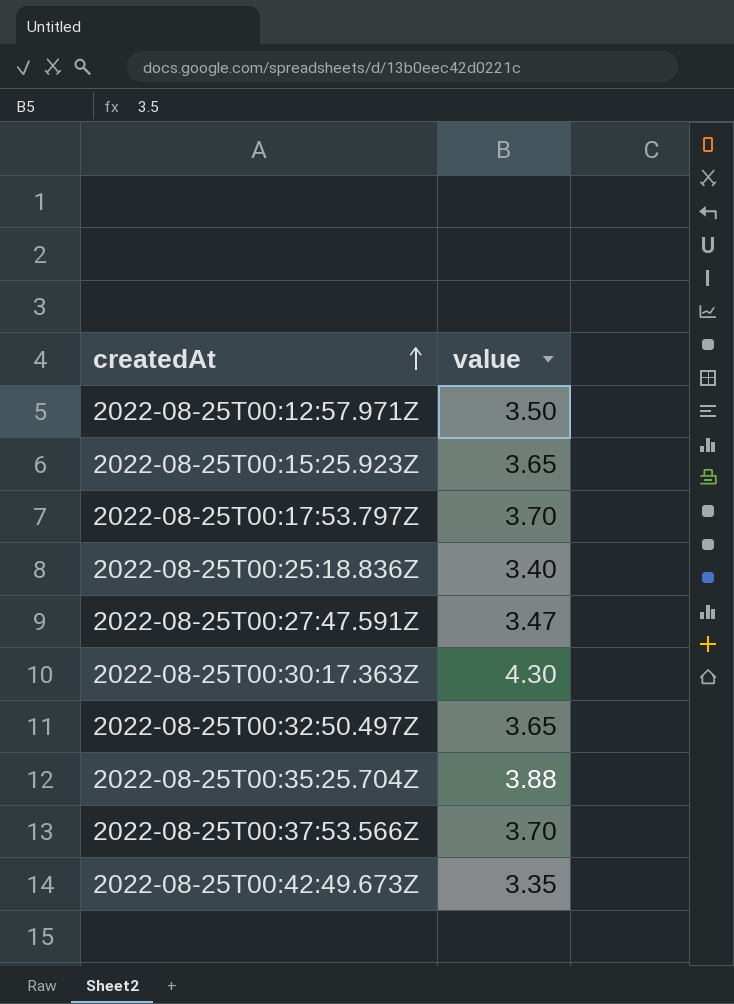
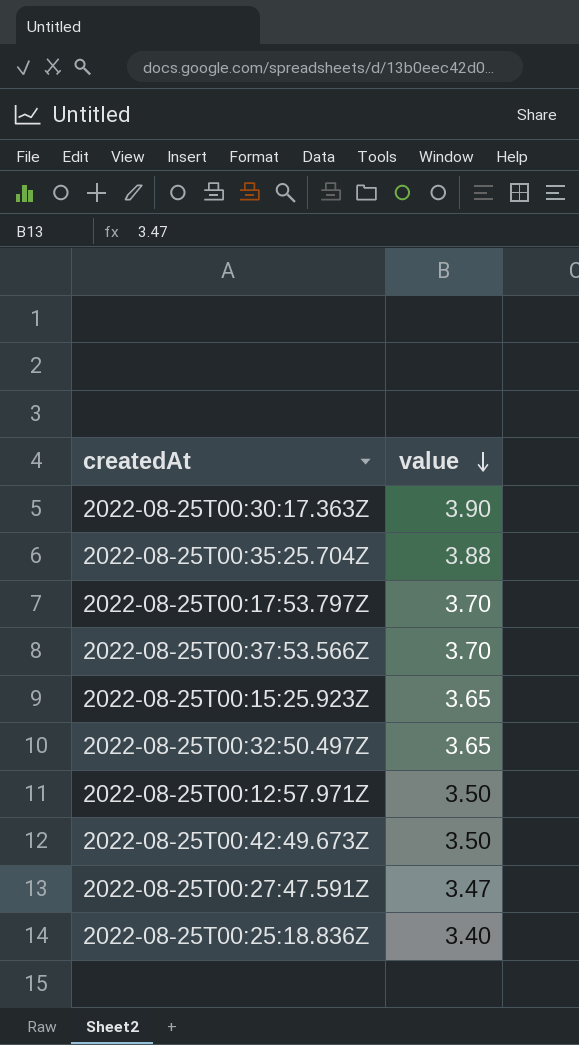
row order: createdAt ascending -> value descending
2022-08-25T00:30:17.363Z | value: 4.30 -> 3.90
2022-08-25T00:42:49.673Z | value: 3.35 -> 3.50

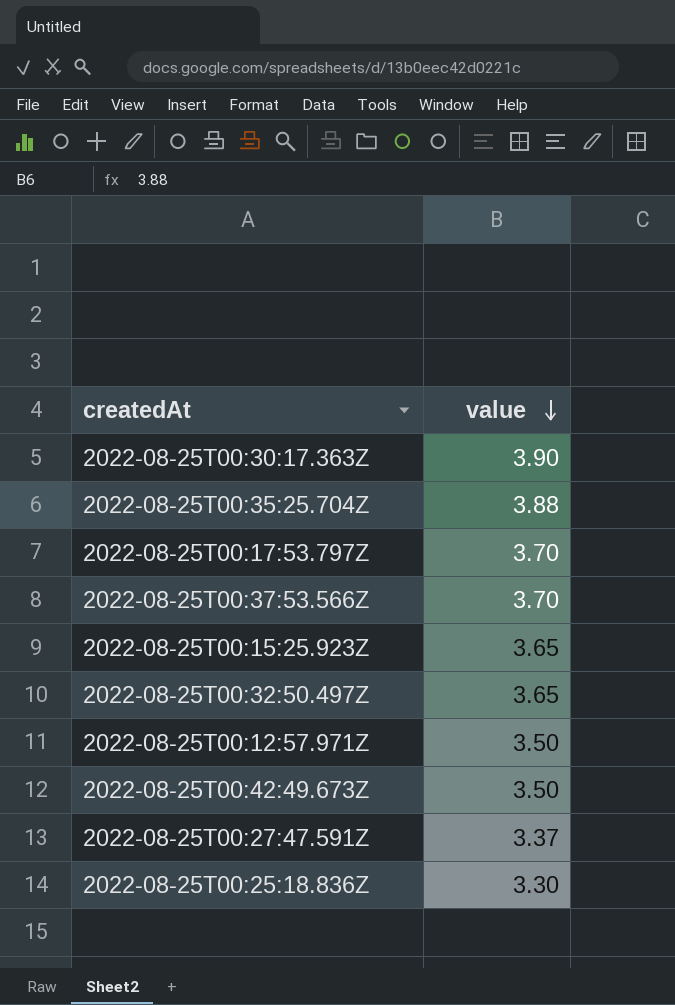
2022-08-25T00:27:47.591Z | value: 3.47 -> 3.37
2022-08-25T00:25:18.836Z | value: 3.40 -> 3.30

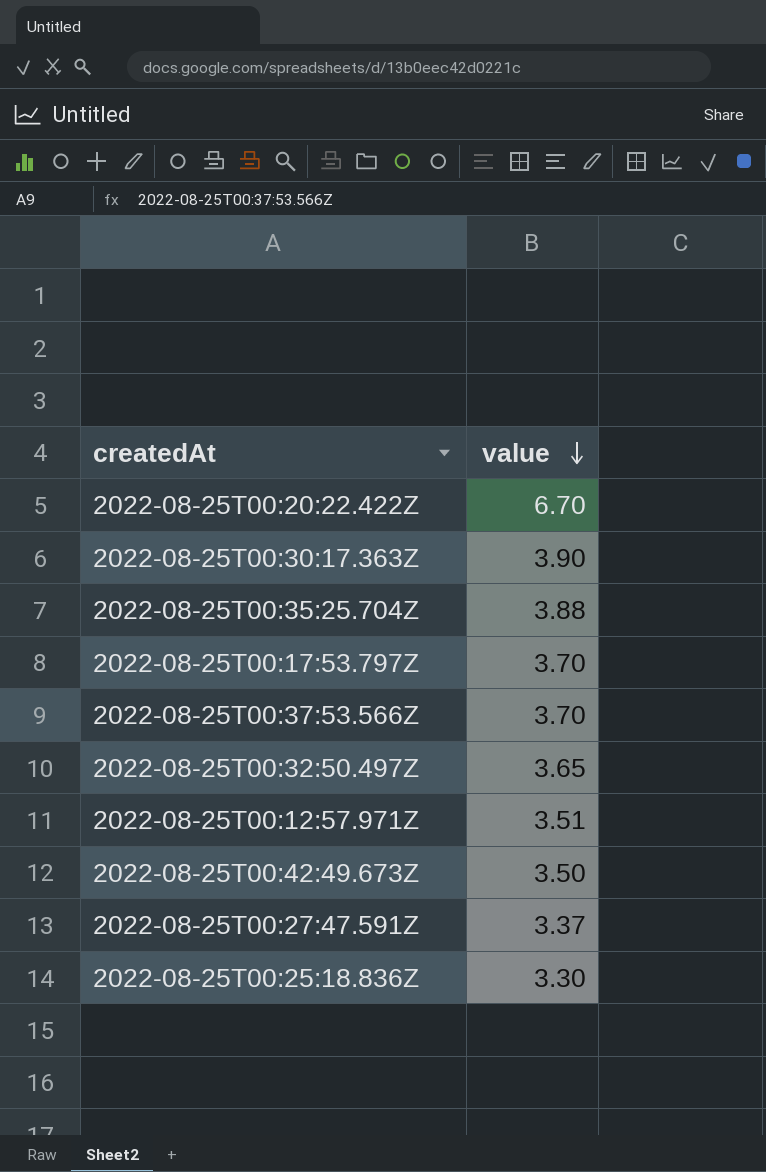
row 2022-08-25T00:15:25.923Z: 3.65 -> none
row 2022-08-25T00:20:22.422Z: none -> 6.70
2022-08-25T00:12:57.971Z | value: 3.50 -> 3.51

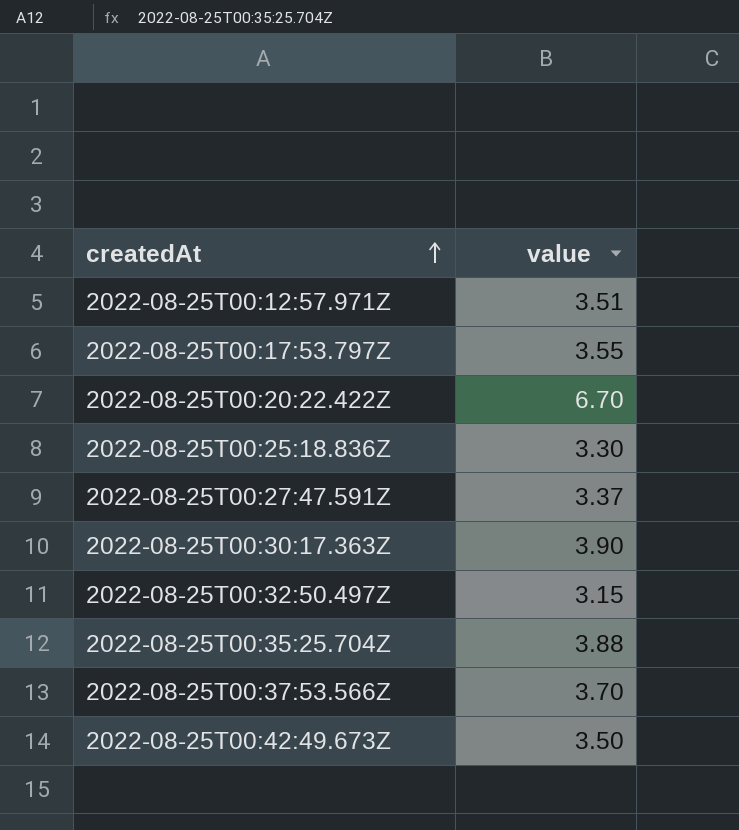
row order: value descending -> createdAt ascending
2022-08-25T00:17:53.797Z | value: 3.70 -> 3.55
2022-08-25T00:32:50.497Z | value: 3.65 -> 3.15

